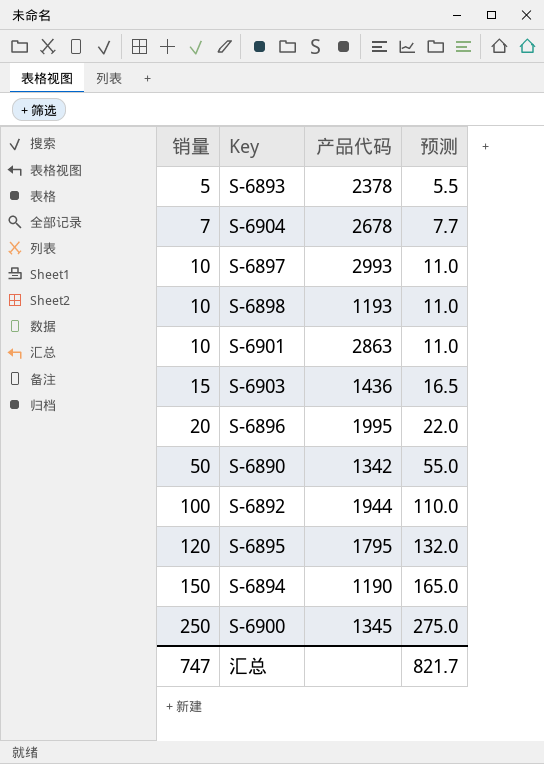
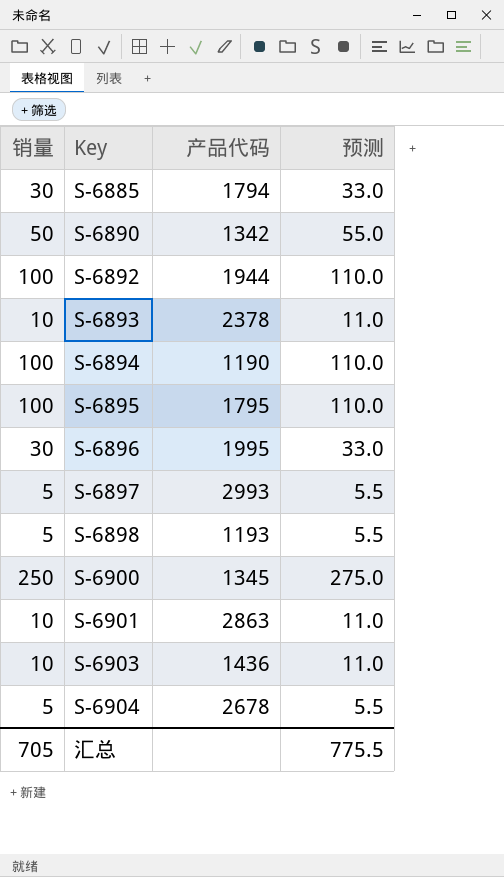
row order: 销量 ascending -> Key ascending
row S-6885: none -> 30 | 1794 | 33.0
S-6893 | 销量: 5 -> 10
S-6893 | 预测: 5.5 -> 11.0
S-6894 | 销量: 150 -> 100
S-6894 | 预测: 165.0 -> 110.0
S-6895 | 销量: 120 -> 100
S-6895 | 预测: 132.0 -> 110.0
S-6896 | 销量: 20 -> 30
S-6896 | 预测: 22.0 -> 33.0
S-6897 | 销量: 10 -> 5
S-6897 | 预测: 11.0 -> 5.5
S-6898 | 销量: 10 -> 5
S-6898 | 预测: 11.0 -> 5.5
S-6903 | 销量: 15 -> 10
S-6903 | 预测: 16.5 -> 11.0
S-6904 | 销量: 7 -> 5
S-6904 | 预测: 7.7 -> 5.5
汇总 | 销量: 747 -> 705
汇总 | 预测: 821.7 -> 775.5

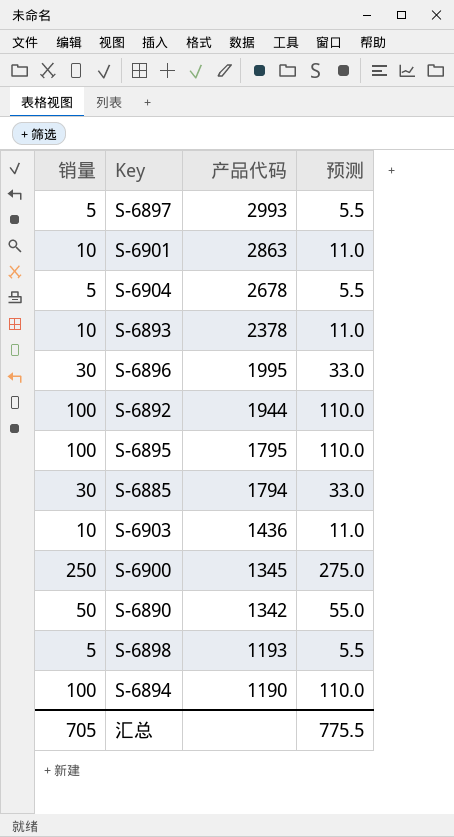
row order: Key ascending -> 产品代码 descending

